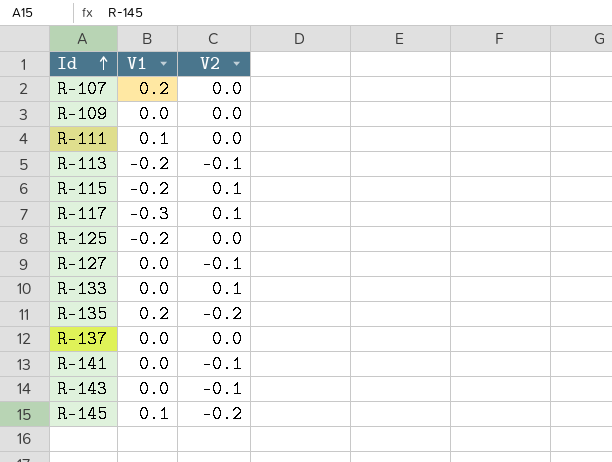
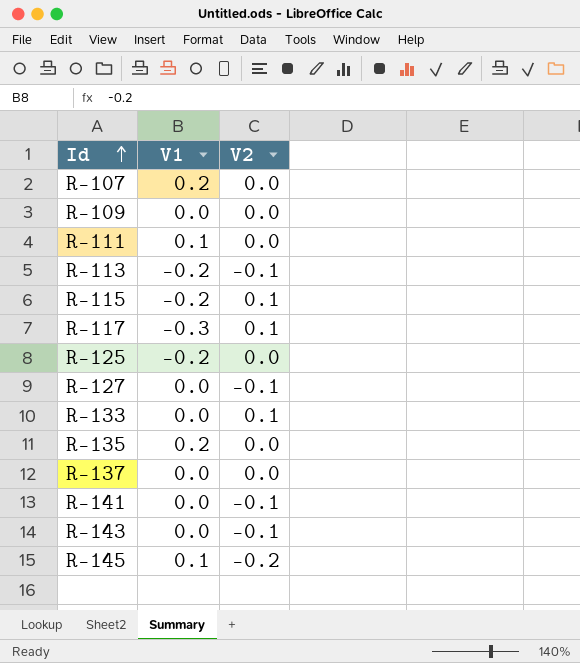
R-135 | V2: -0.2 -> 0.0

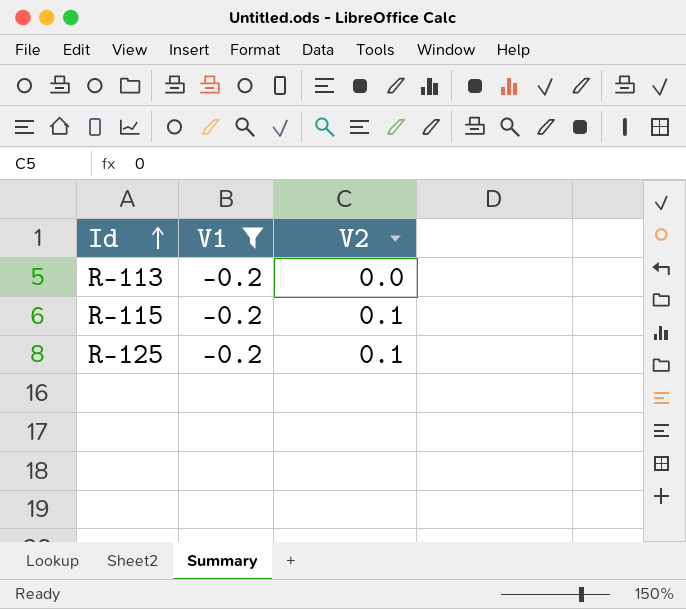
filter: none -> V1 = -0.2
R-113 | V2: -0.1 -> 0.0
R-125 | V2: 0.0 -> 0.1

